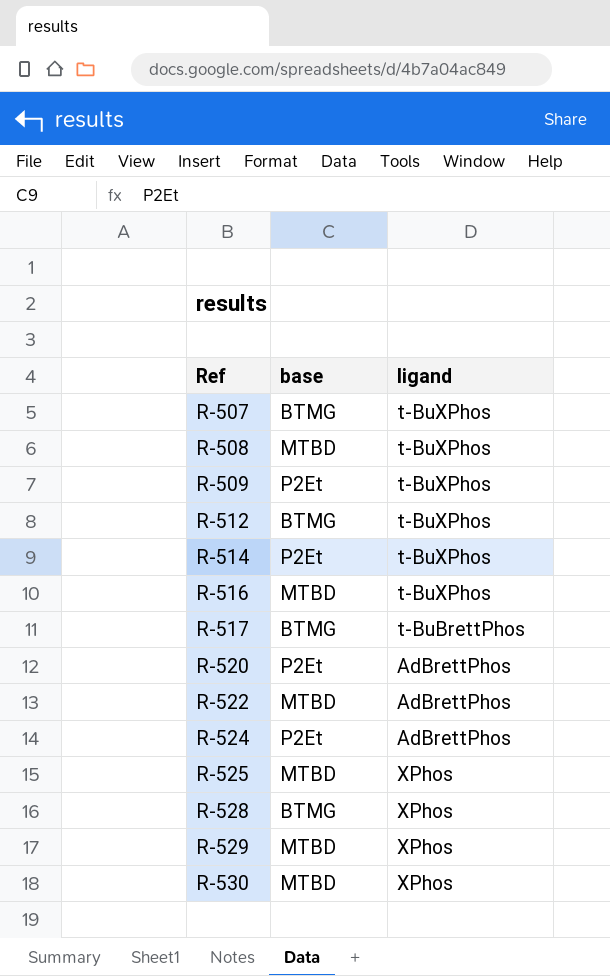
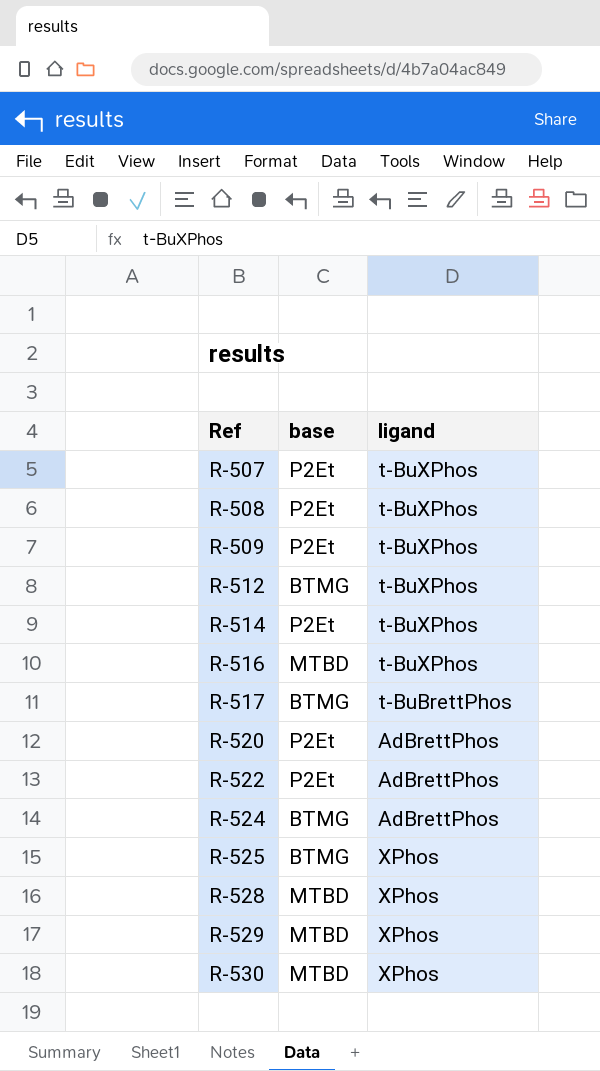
R-507 | base: BTMG -> P2Et
R-508 | base: MTBD -> P2Et
R-522 | base: MTBD -> P2Et
R-524 | base: P2Et -> BTMG
R-525 | base: MTBD -> BTMG
R-528 | base: BTMG -> MTBD

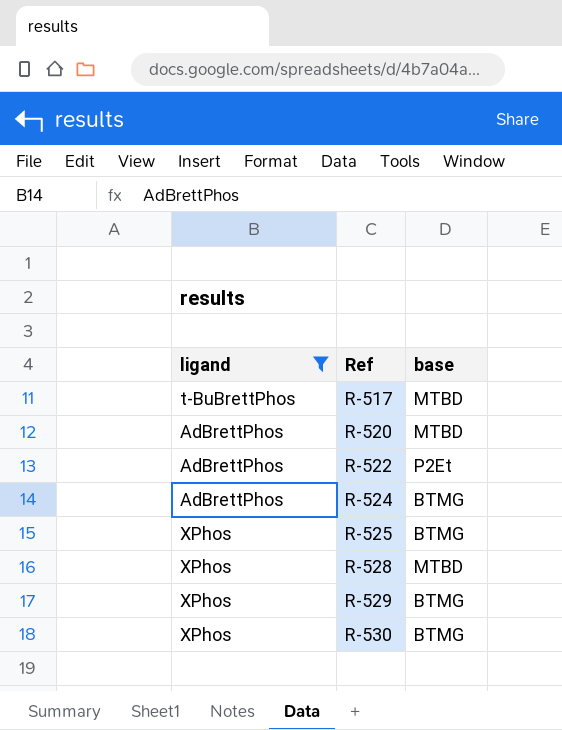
filter: none -> ligand != t-BuXPhos
column ligand | position: 3 -> 1
R-517 | base: BTMG -> MTBD
R-520 | base: P2Et -> MTBD
R-529 | base: MTBD -> BTMG
R-530 | base: MTBD -> BTMG

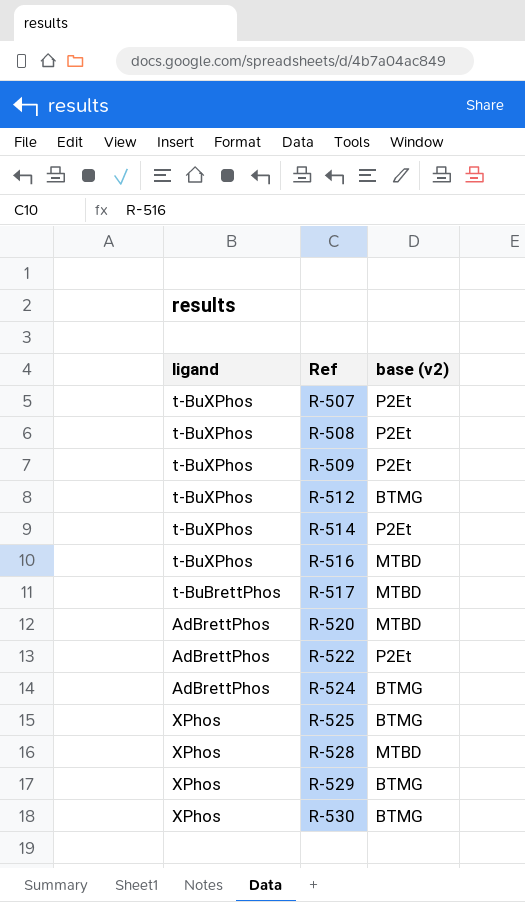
filter: ligand != t-BuXPhos -> none
column name: base -> base (v2)

